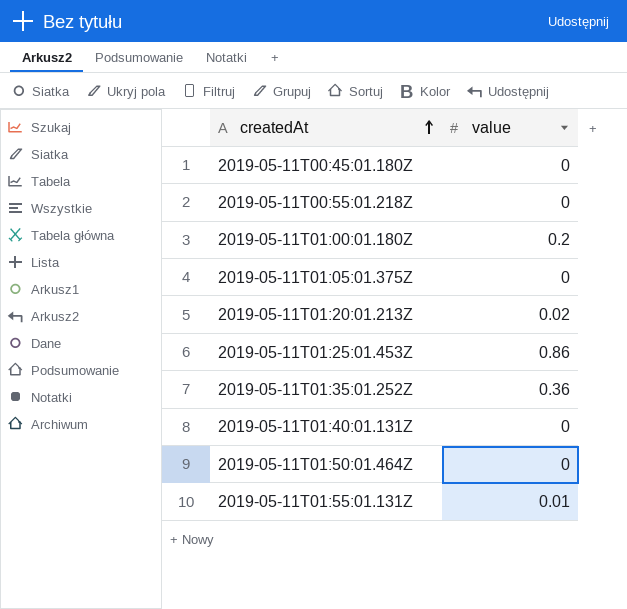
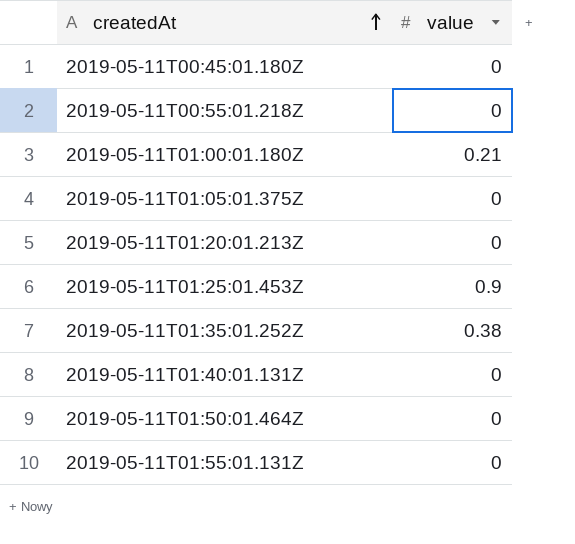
2019-05-11T01:00:01.180Z | value: 0.2 -> 0.21
2019-05-11T01:20:01.213Z | value: 0.02 -> 0
2019-05-11T01:25:01.453Z | value: 0.86 -> 0.9
2019-05-11T01:35:01.252Z | value: 0.36 -> 0.38
2019-05-11T01:55:01.131Z | value: 0.01 -> 0

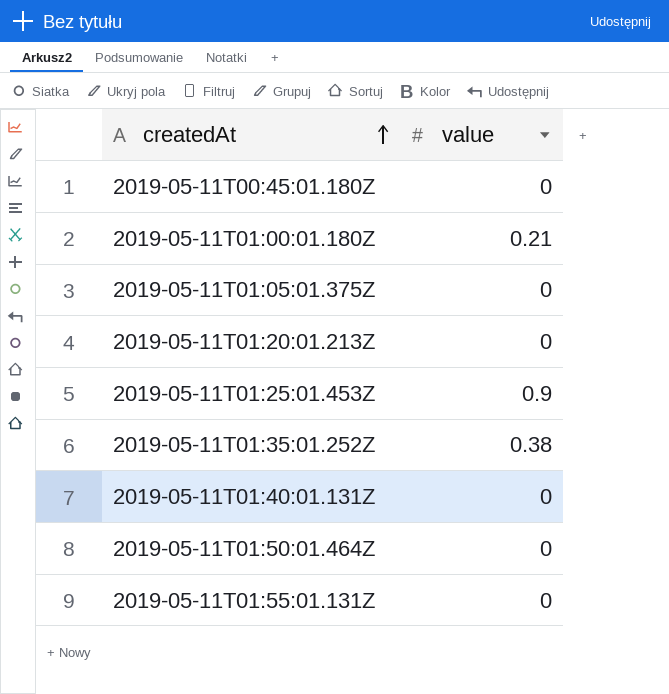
row 2019-05-11T00:55:01.218Z: 0 -> none

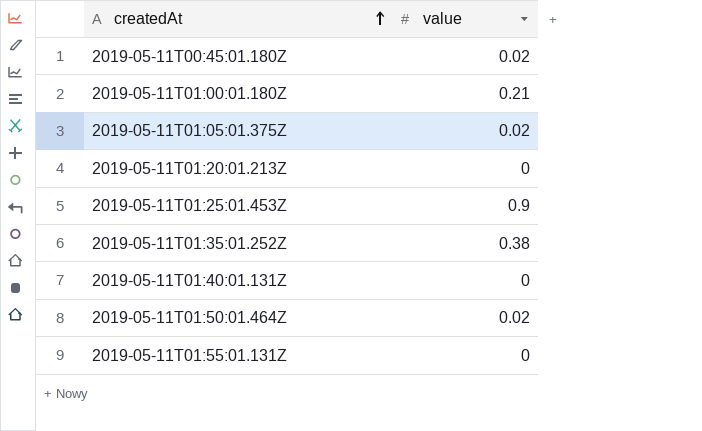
2019-05-11T00:45:01.180Z | value: 0 -> 0.02
2019-05-11T01:05:01.375Z | value: 0 -> 0.02
2019-05-11T01:50:01.464Z | value: 0 -> 0.02

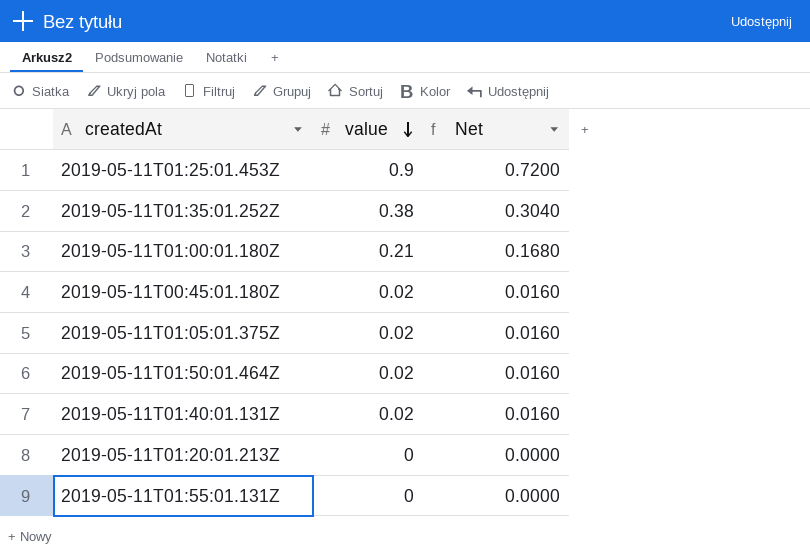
row order: createdAt ascending -> value descending
column Net | formula: none -> [value] * 0.8
2019-05-11T01:40:01.131Z | value: 0 -> 0.02

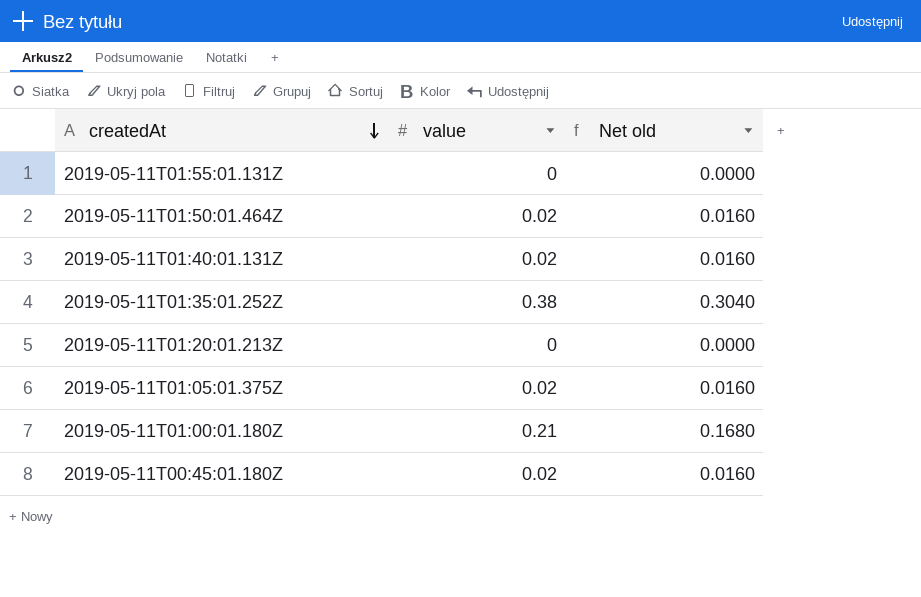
row order: value descending -> createdAt descending
column name: Net -> Net old
row 2019-05-11T01:25:01.453Z: 0.9 | 0.7200 -> none

